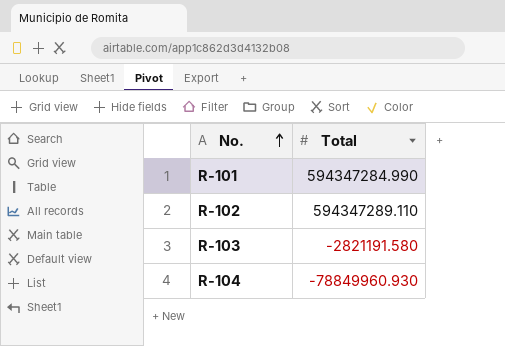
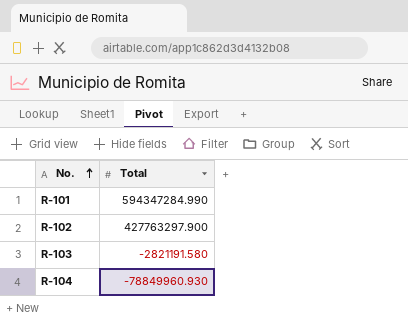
R-102 | Total: 594347289.110 -> 427763297.900

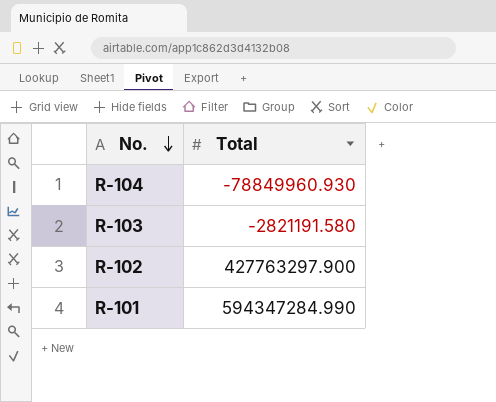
row order: No. ascending -> No. descending

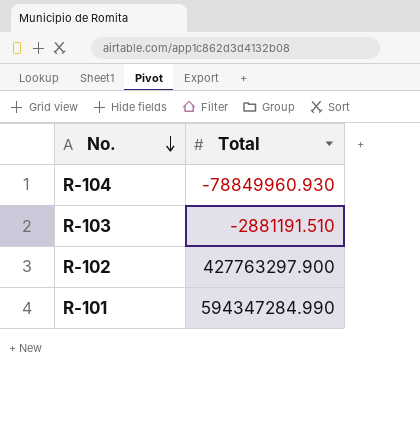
R-103 | Total: -2821191.580 -> -2881191.510

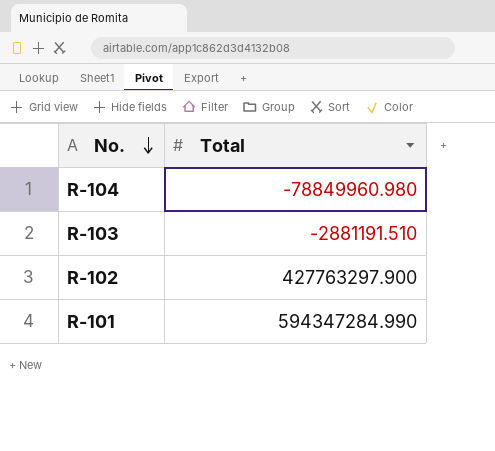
R-104 | Total: -78849960.930 -> -78849960.980

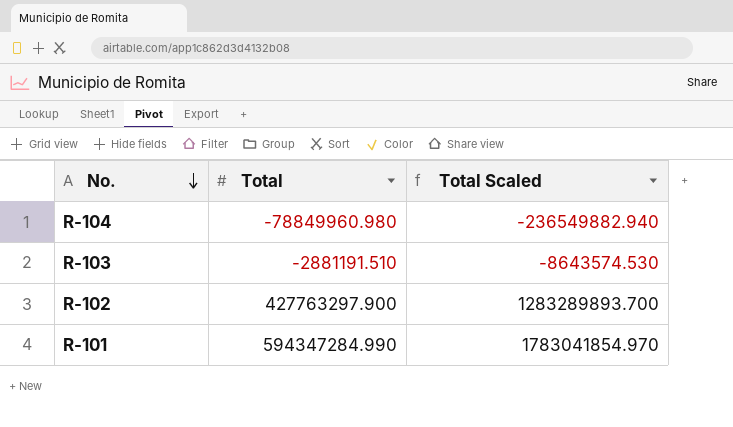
column Total Scaled | formula: none -> [Total] * 3

